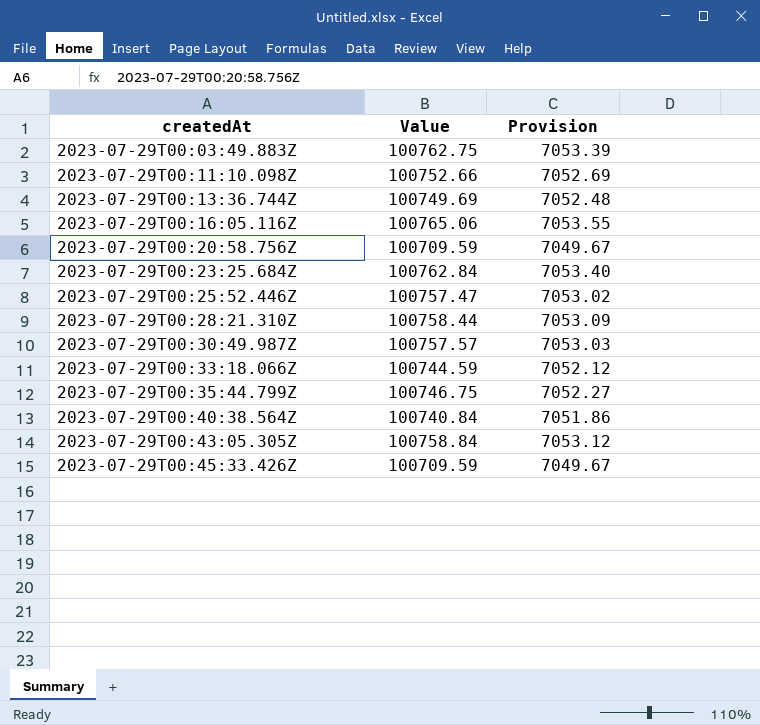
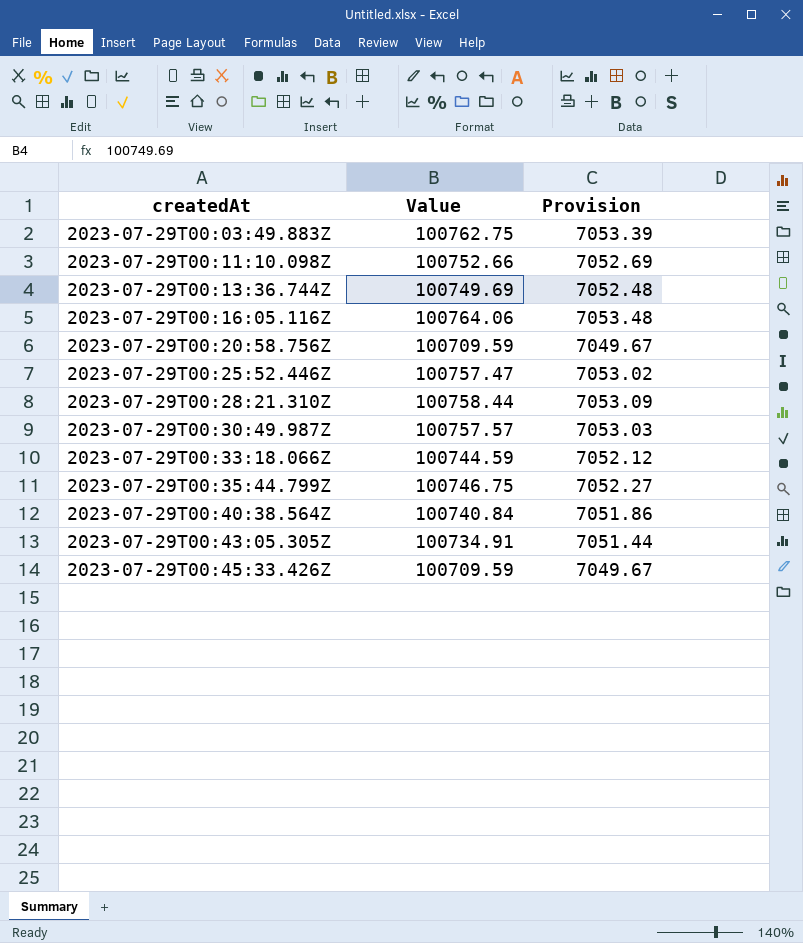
row 2023-07-29T00:23:25.684Z: 100762.84 | 7053.40 -> none
2023-07-29T00:16:05.116Z | Value: 100765.06 -> 100764.06
2023-07-29T00:16:05.116Z | Provision: 7053.55 -> 7053.48
2023-07-29T00:43:05.305Z | Value: 100758.84 -> 100734.91
2023-07-29T00:43:05.305Z | Provision: 7053.12 -> 7051.44

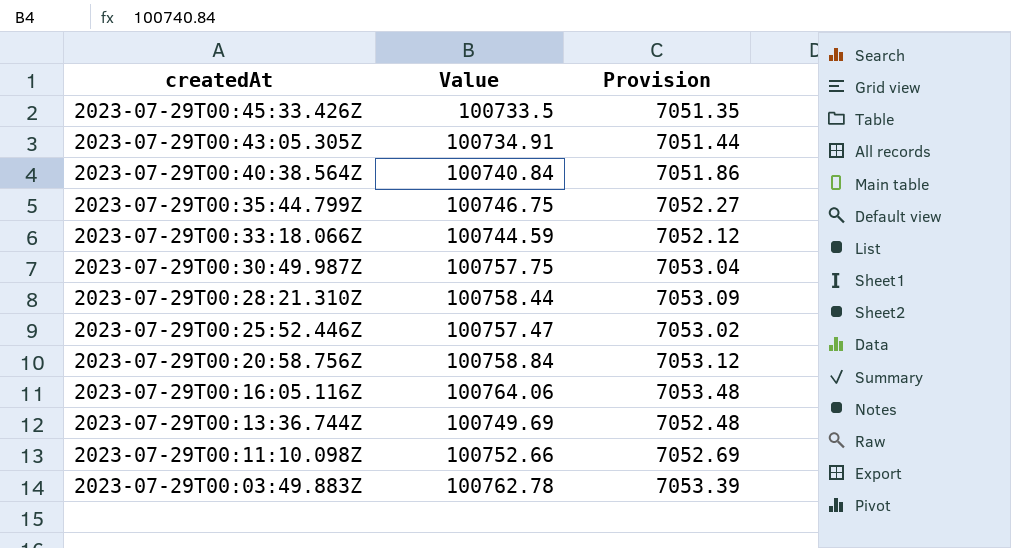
row order: createdAt ascending -> createdAt descending
2023-07-29T00:45:33.426Z | Value: 100709.59 -> 100733.5
2023-07-29T00:45:33.426Z | Provision: 7049.67 -> 7051.35
2023-07-29T00:30:49.987Z | Value: 100757.57 -> 100757.75
2023-07-29T00:30:49.987Z | Provision: 7053.03 -> 7053.04
2023-07-29T00:20:58.756Z | Value: 100709.59 -> 100758.84
2023-07-29T00:20:58.756Z | Provision: 7049.67 -> 7053.12
2023-07-29T00:03:49.883Z | Value: 100762.75 -> 100762.78

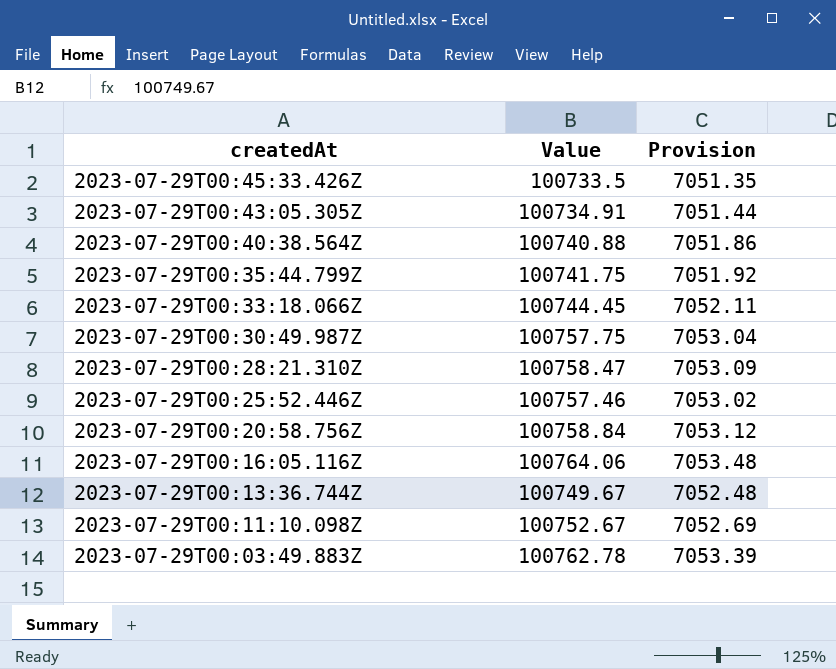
2023-07-29T00:40:38.564Z | Value: 100740.84 -> 100740.88
2023-07-29T00:35:44.799Z | Value: 100746.75 -> 100741.75
2023-07-29T00:35:44.799Z | Provision: 7052.27 -> 7051.92
2023-07-29T00:33:18.066Z | Value: 100744.59 -> 100744.45
2023-07-29T00:33:18.066Z | Provision: 7052.12 -> 7052.11
2023-07-29T00:28:21.310Z | Value: 100758.44 -> 100758.47
2023-07-29T00:25:52.446Z | Value: 100757.47 -> 100757.46
2023-07-29T00:13:36.744Z | Value: 100749.69 -> 100749.67
2023-07-29T00:11:10.098Z | Value: 100752.66 -> 100752.67

